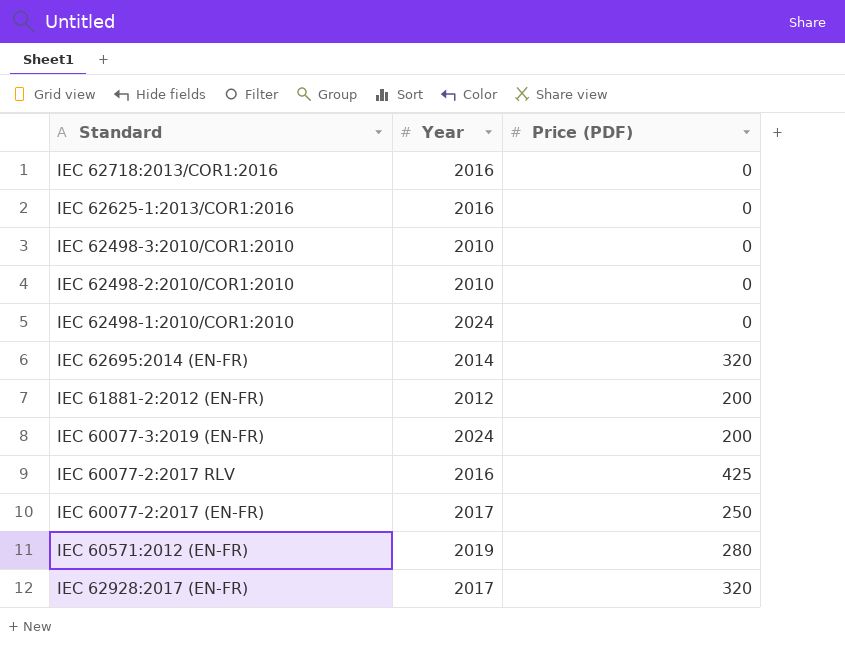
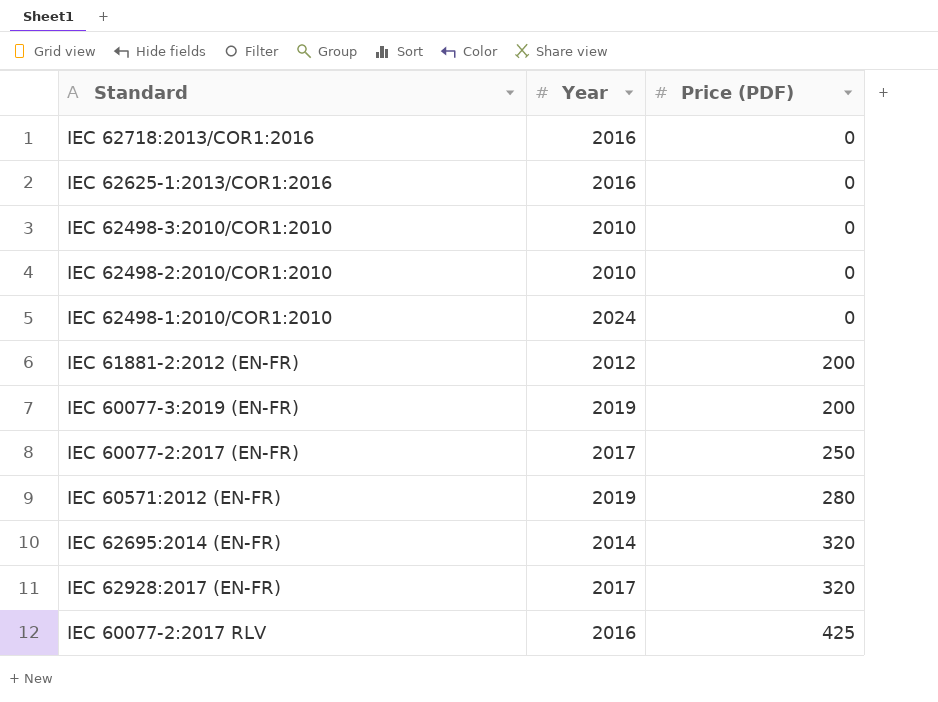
row order: none -> Price (PDF) ascending
IEC 60077-3:2019 (EN-FR) | Year: 2024 -> 2019

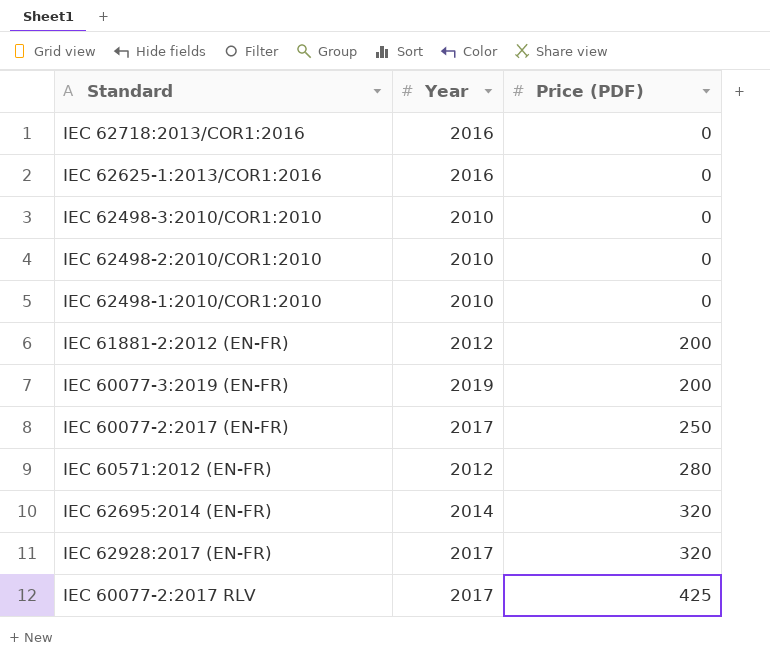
IEC 62498-1:2010/COR1:2010 | Year: 2024 -> 2010
IEC 60571:2012 (EN-FR) | Year: 2019 -> 2012
IEC 60077-2:2017 RLV | Year: 2016 -> 2017

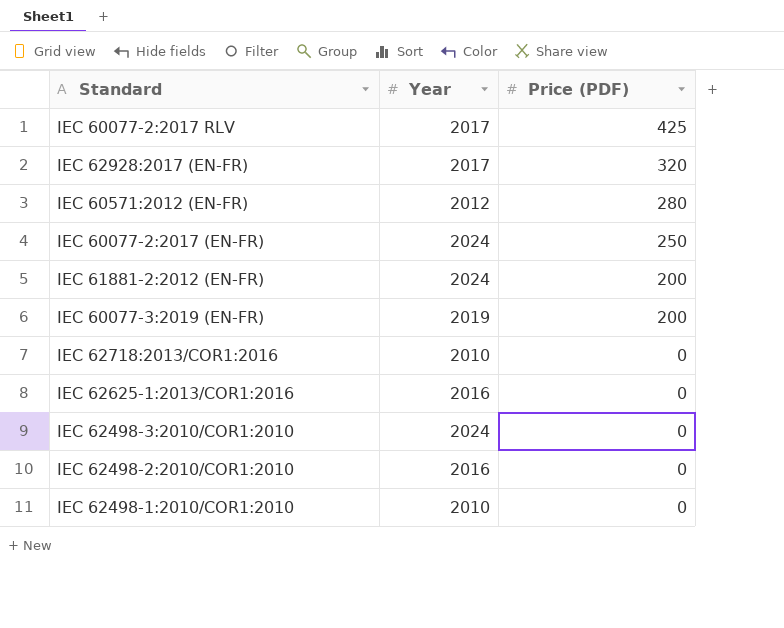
row order: Price (PDF) ascending -> Price (PDF) descending
row IEC 62695:2014 (EN-FR): 2014 | 320 -> none
IEC 60077-2:2017 (EN-FR) | Year: 2017 -> 2024
IEC 61881-2:2012 (EN-FR) | Year: 2012 -> 2024
IEC 62718:2013/COR1:2016 | Year: 2016 -> 2010
IEC 62498-3:2010/COR1:2010 | Year: 2010 -> 2024
IEC 62498-2:2010/COR1:2010 | Year: 2010 -> 2016

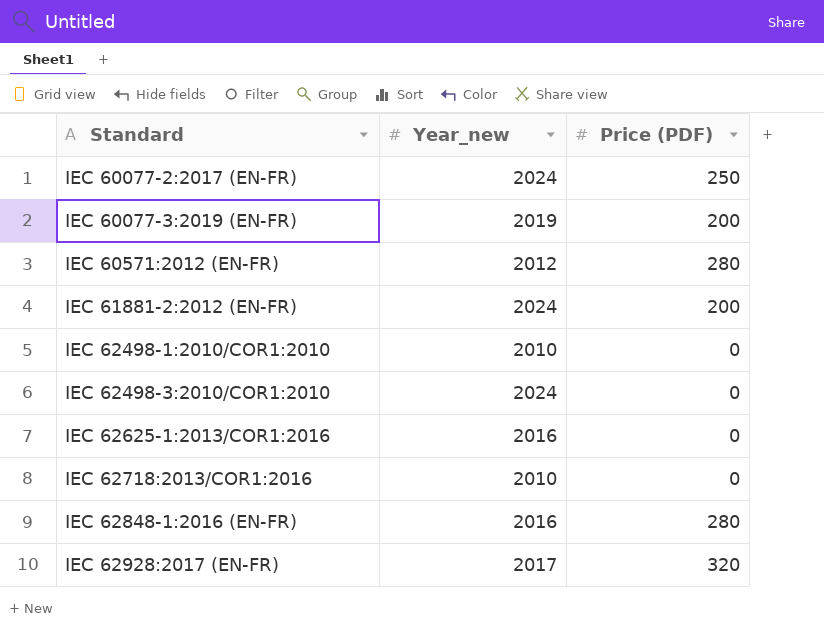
row order: Price (PDF) descending -> Standard ascending
column name: Year -> Year_new
row IEC 60077-2:2017 RLV: 2017 | 425 -> none
row IEC 62498-2:2010/COR1:2010: 2016 | 0 -> none
row IEC 62848-1:2016 (EN-FR): none -> 2016 | 280

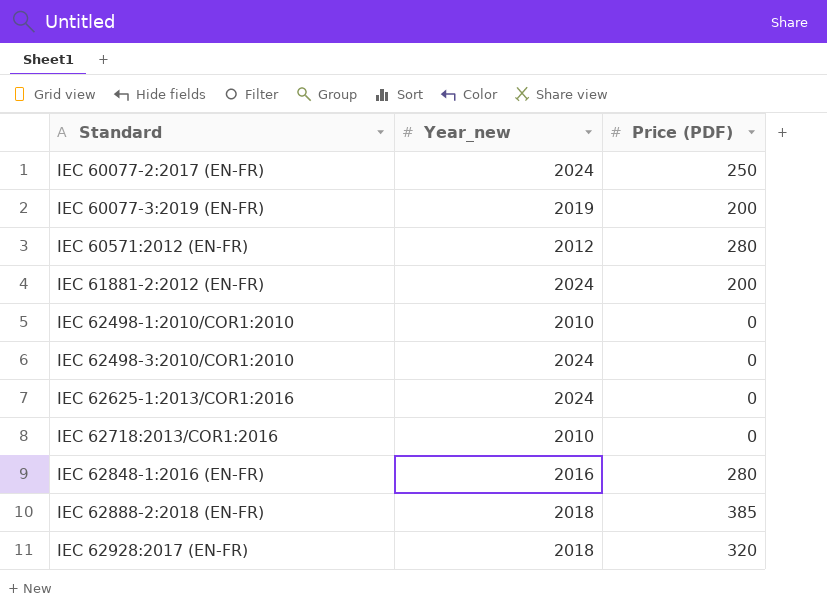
IEC 62625-1:2013/COR1:2016 | Year_new: 2016 -> 2024
row IEC 62888-2:2018 (EN-FR): none -> 2018 | 385
IEC 62928:2017 (EN-FR) | Year_new: 2017 -> 2018

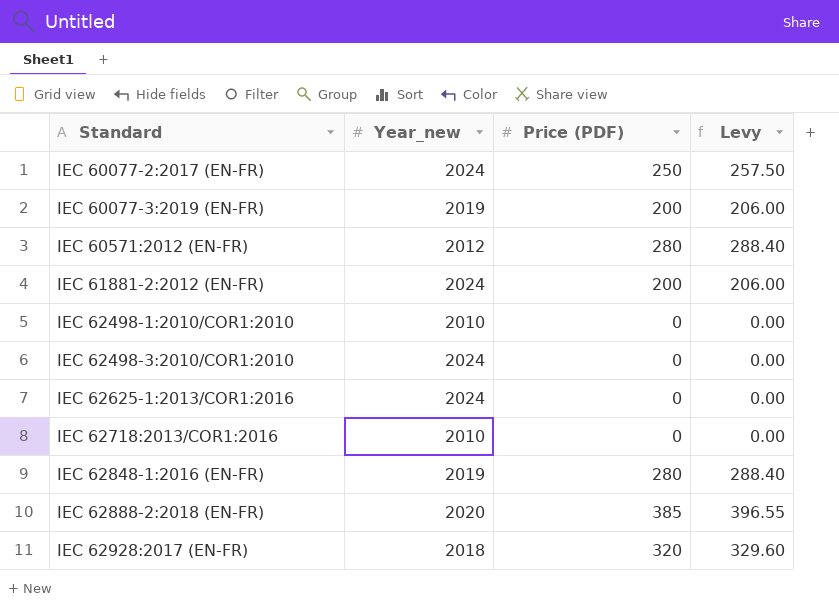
column Levy | formula: none -> [Price (PDF)] * 1.03
IEC 62848-1:2016 (EN-FR) | Year_new: 2016 -> 2019
IEC 62888-2:2018 (EN-FR) | Year_new: 2018 -> 2020

